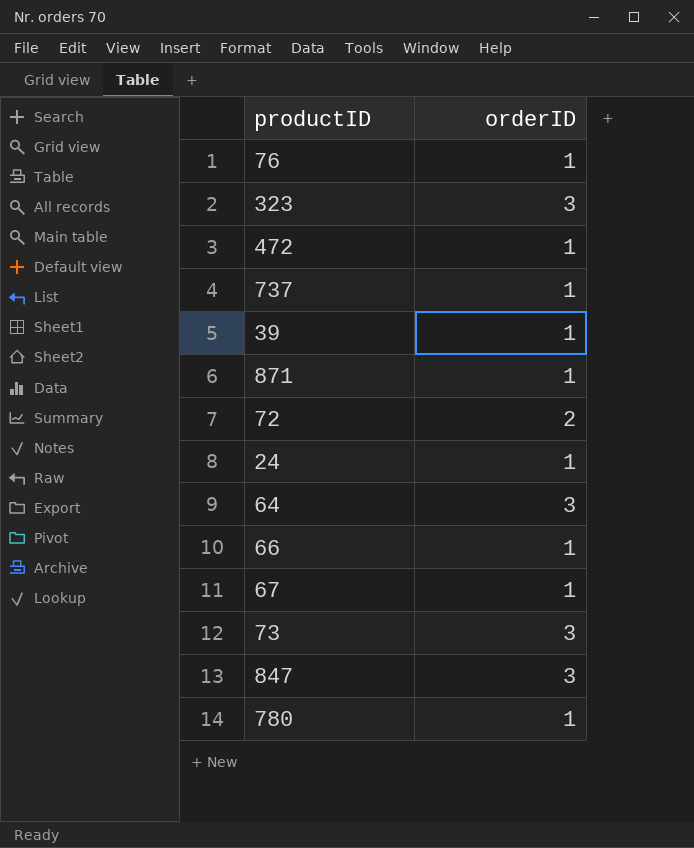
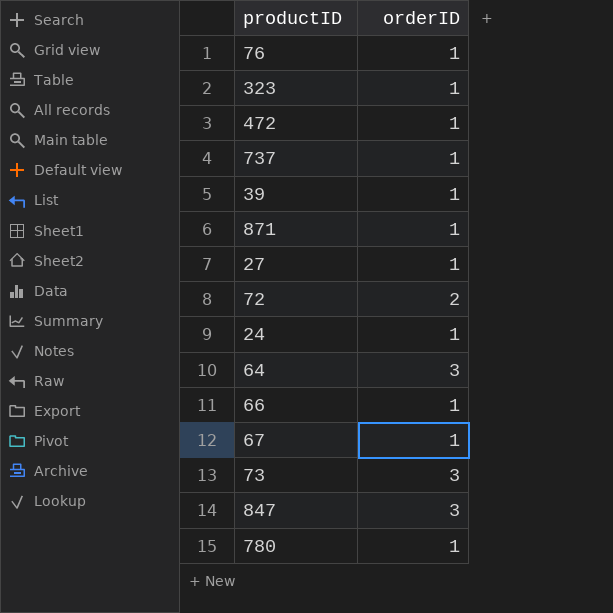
323 | orderID: 3 -> 1
row 27: none -> 1

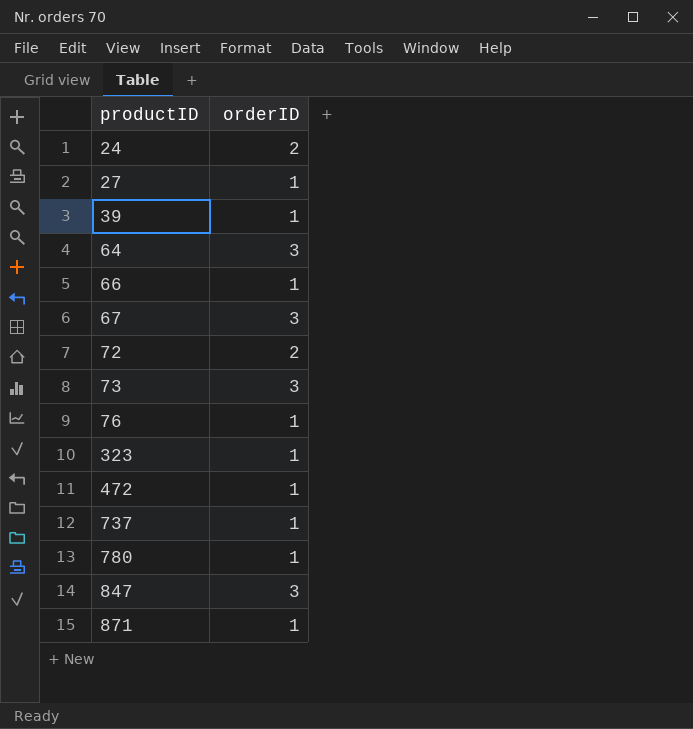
row order: none -> productID ascending
24 | orderID: 1 -> 2
67 | orderID: 1 -> 3

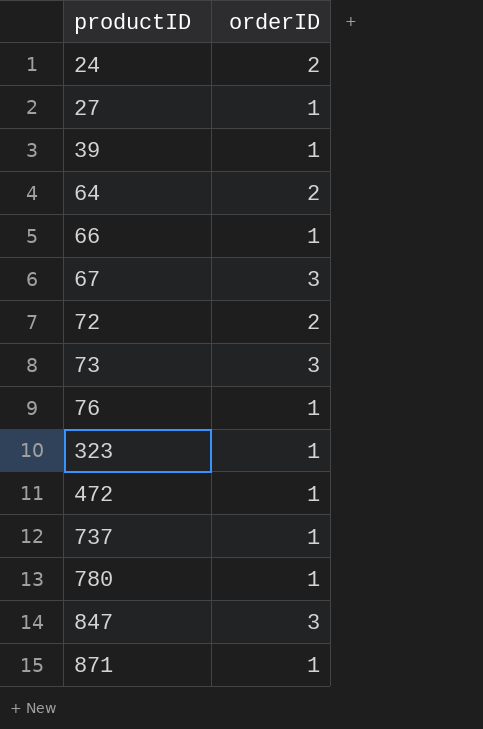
64 | orderID: 3 -> 2

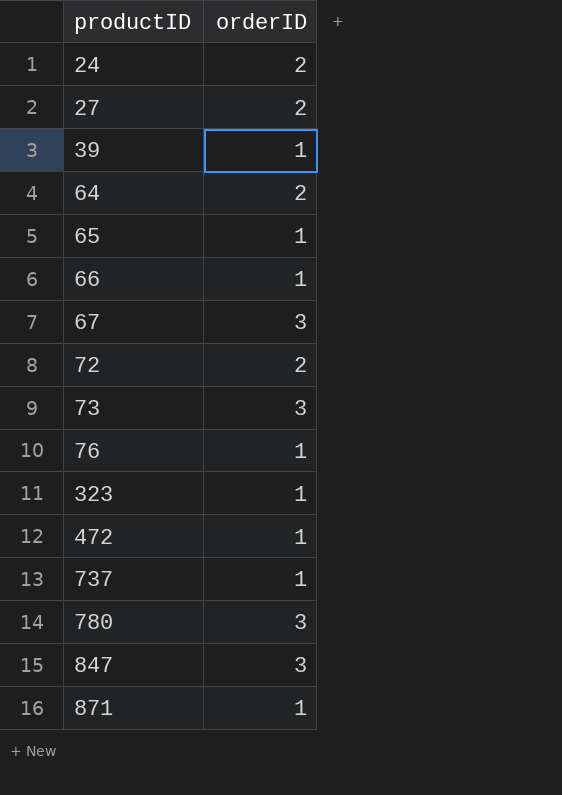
27 | orderID: 1 -> 2
row 65: none -> 1
780 | orderID: 1 -> 3

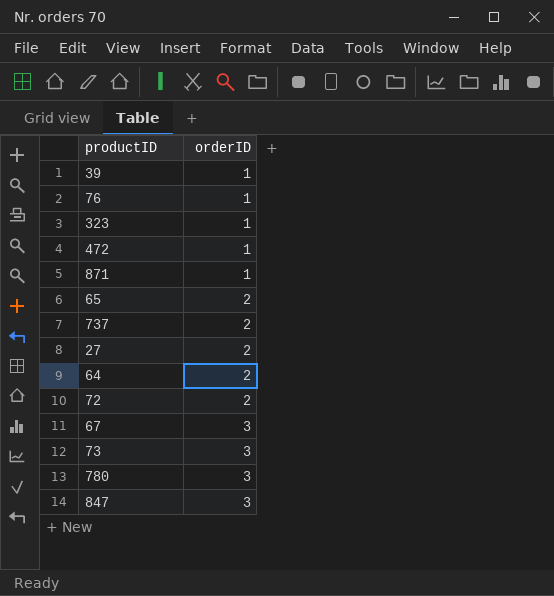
row order: productID ascending -> orderID ascending
row 24: 2 -> none
row 66: 1 -> none
65 | orderID: 1 -> 2
737 | orderID: 1 -> 2

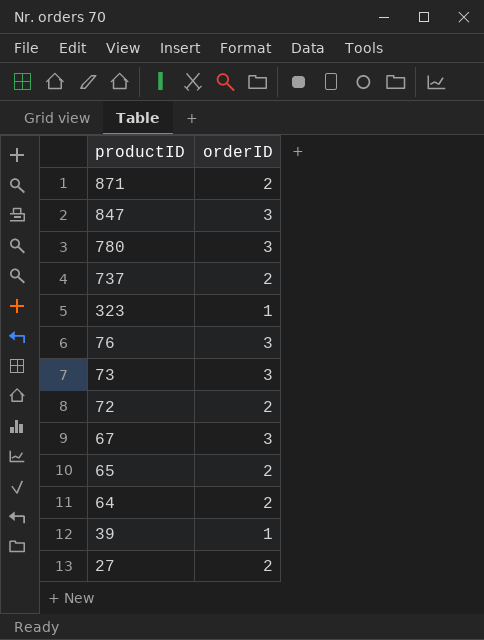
row order: orderID ascending -> productID descending
row 472: 1 -> none
871 | orderID: 1 -> 2
76 | orderID: 1 -> 3

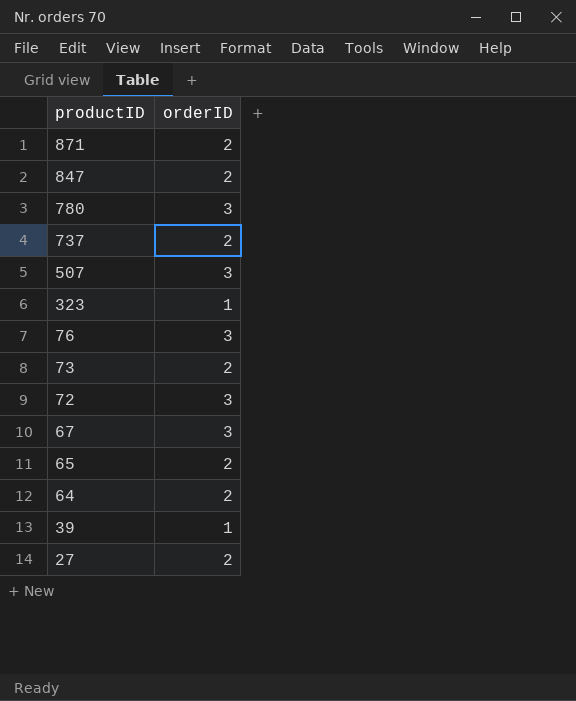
847 | orderID: 3 -> 2
row 507: none -> 3
73 | orderID: 3 -> 2
72 | orderID: 2 -> 3

